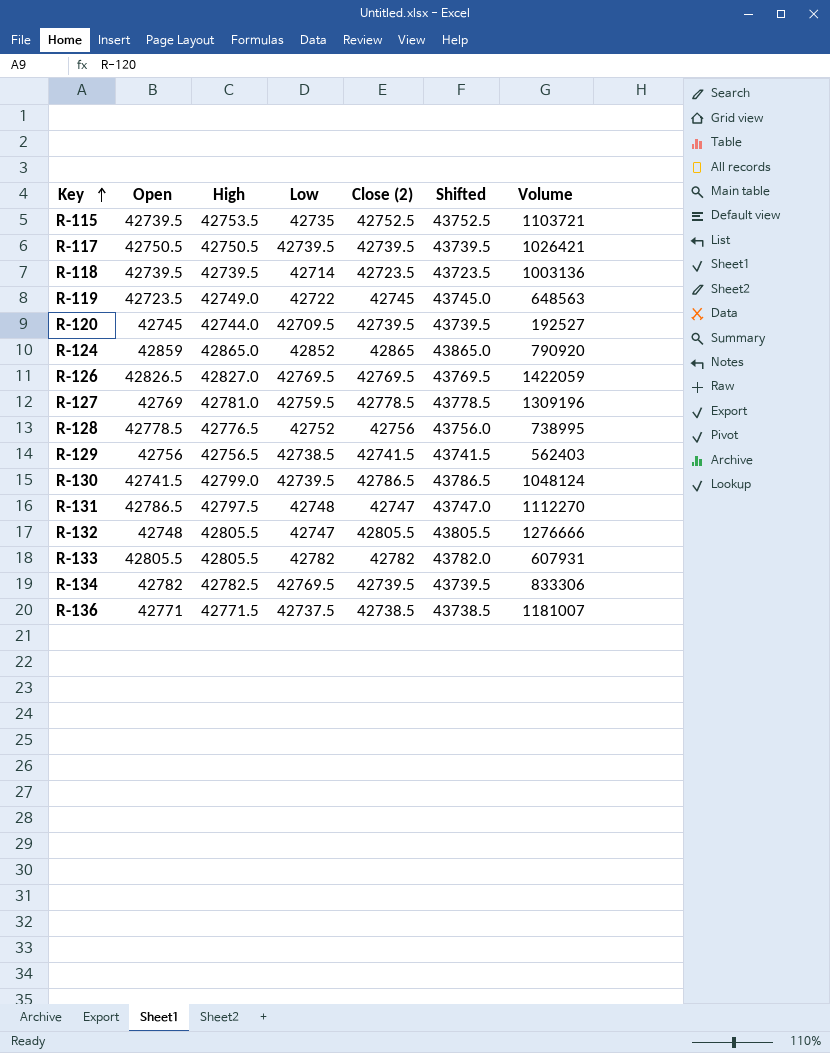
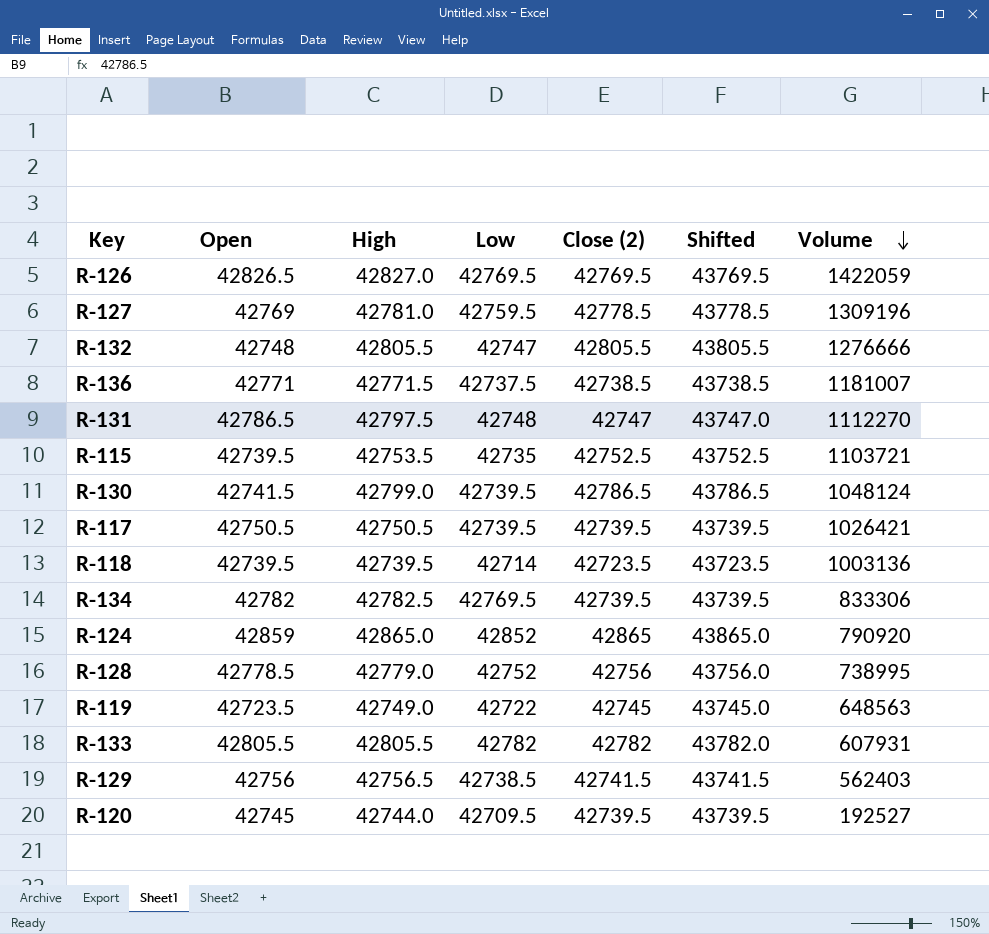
row order: Key ascending -> Volume descending
R-128 | High: 42776.5 -> 42779.0

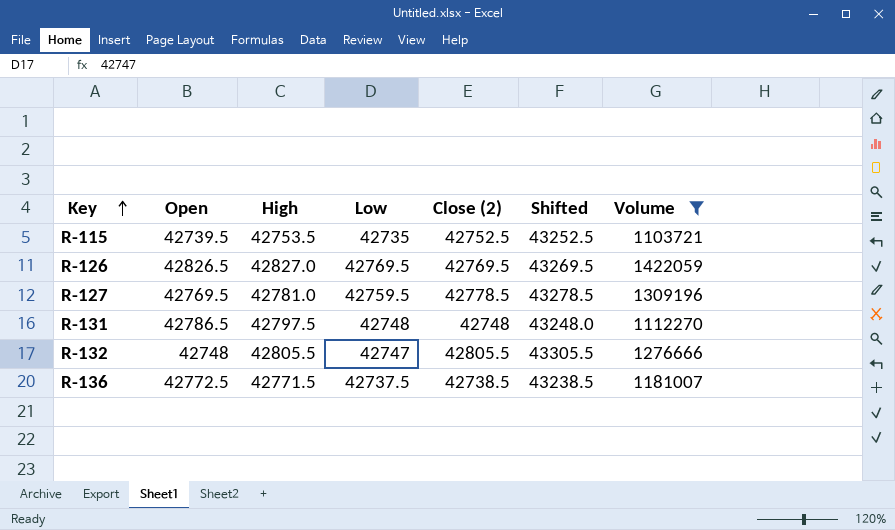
filter: none -> Volume >= 1103721
row order: Volume descending -> Key ascending
column Shifted | formula: [Close (2)] + 1000 -> [Close (2)] + 500
R-127 | Open: 42769 -> 42769.5
R-131 | Close (2): 42747 -> 42748
R-136 | Open: 42771 -> 42772.5

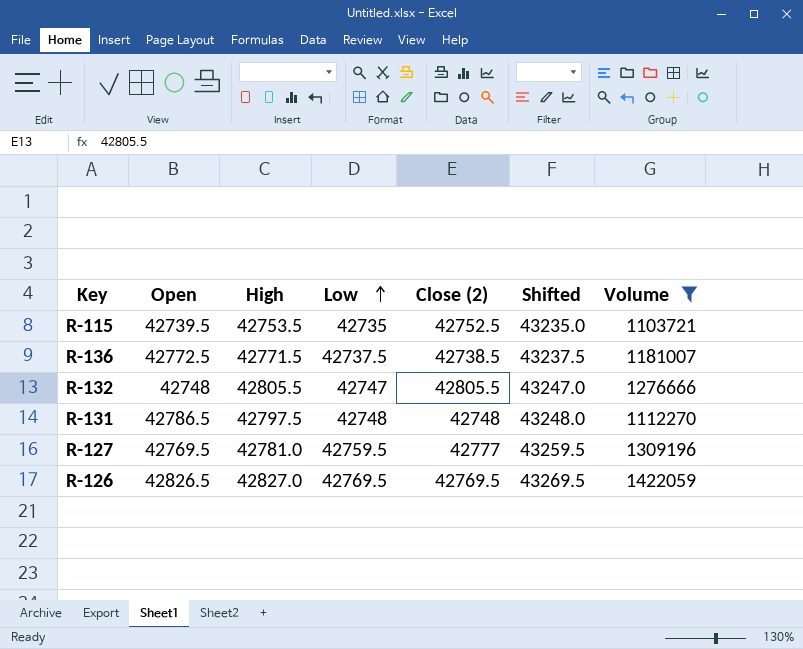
row order: Key ascending -> Low ascending
column Shifted | formula: [Close (2)] + 500 -> [Low] + 500
R-127 | Close (2): 42778.5 -> 42777

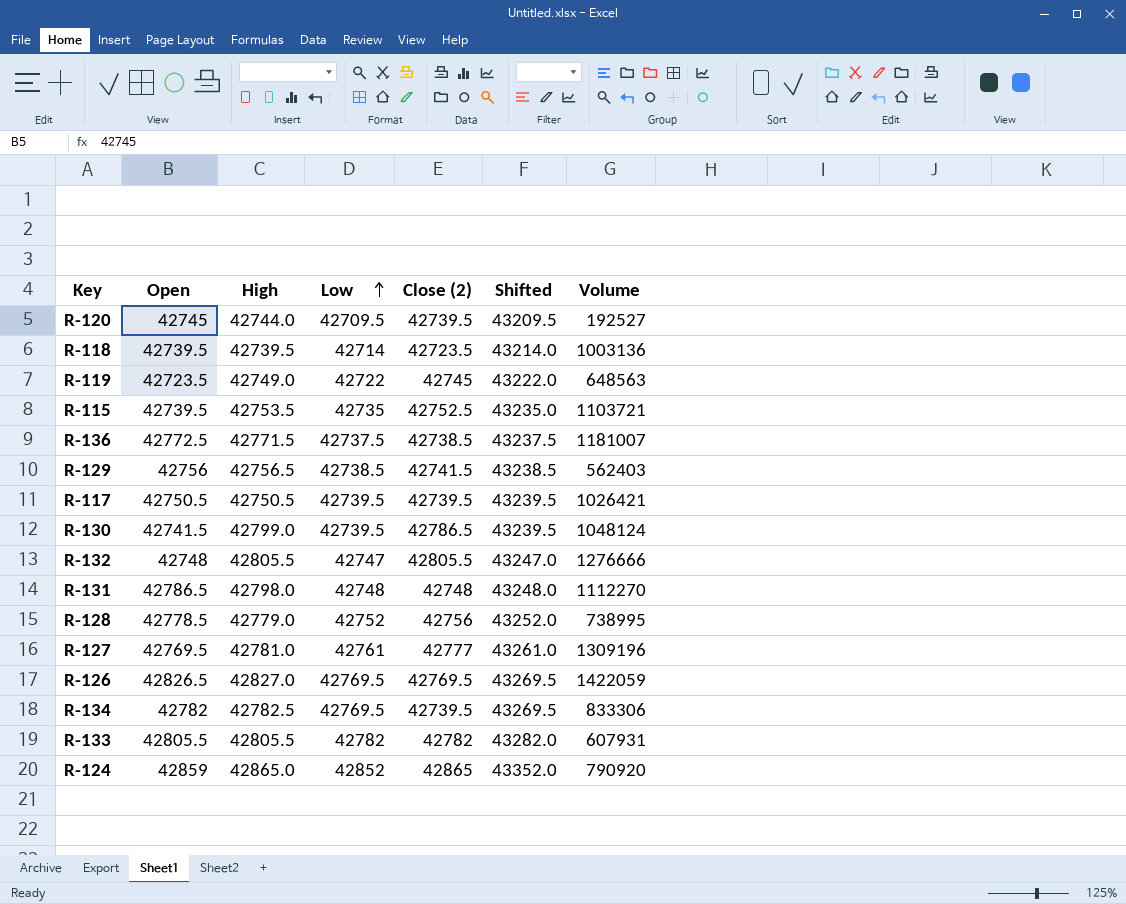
filter: Volume >= 1103721 -> none
R-131 | High: 42797.5 -> 42798.0
R-127 | Low: 42759.5 -> 42761
R-127 | Shifted: 43259.5 -> 43261.0

